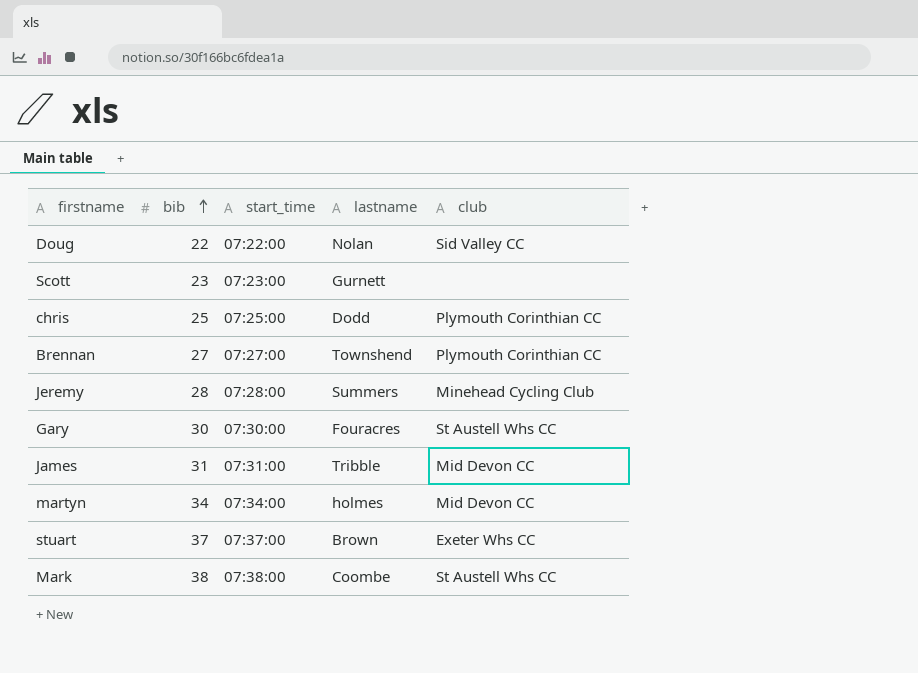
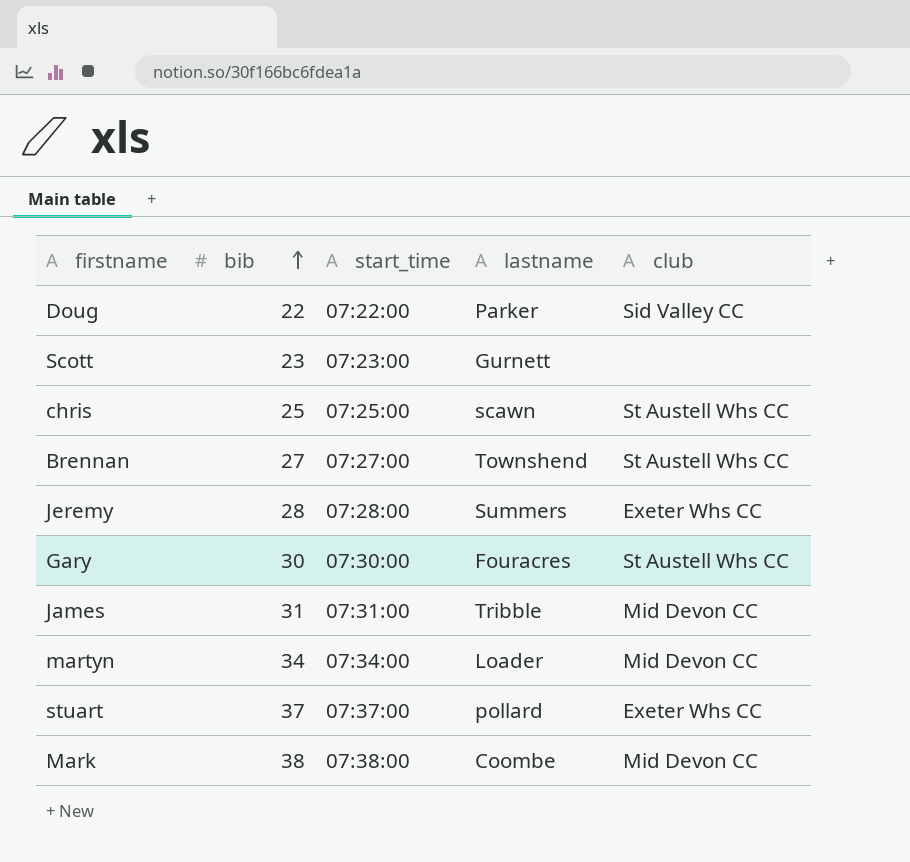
Doug | lastname: Nolan -> Parker
chris | lastname: Dodd -> scawn
chris | club: Plymouth Corinthian CC -> St Austell Whs CC
Brennan | club: Plymouth Corinthian CC -> St Austell Whs CC
Jeremy | club: Minehead Cycling Club -> Exeter Whs CC
martyn | lastname: holmes -> Loader
stuart | lastname: Brown -> pollard
Mark | club: St Austell Whs CC -> Mid Devon CC

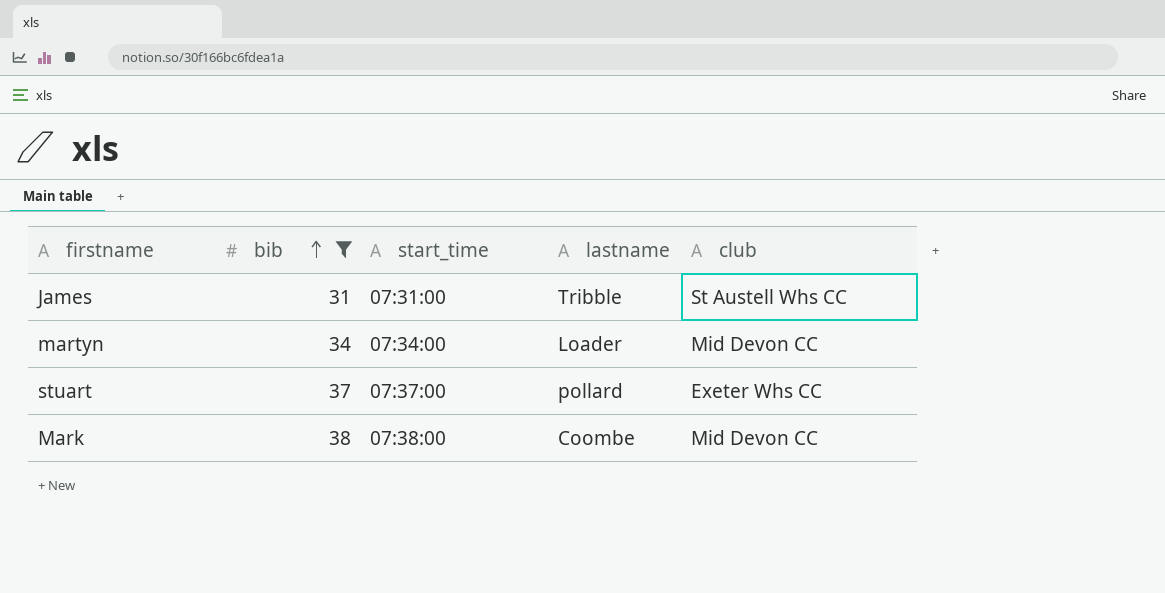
filter: none -> bib >= 31
James | club: Mid Devon CC -> St Austell Whs CC

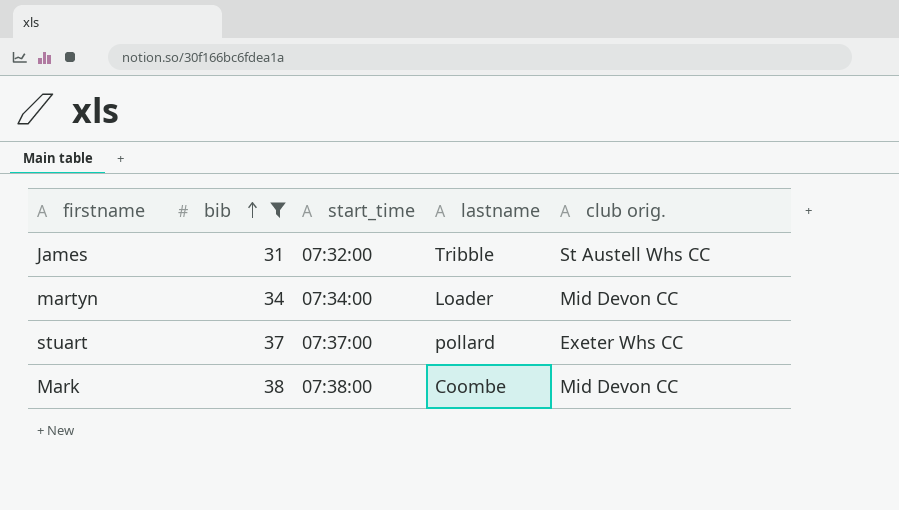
column name: club -> club orig.
James | start_time: 07:31:00 -> 07:32:00

